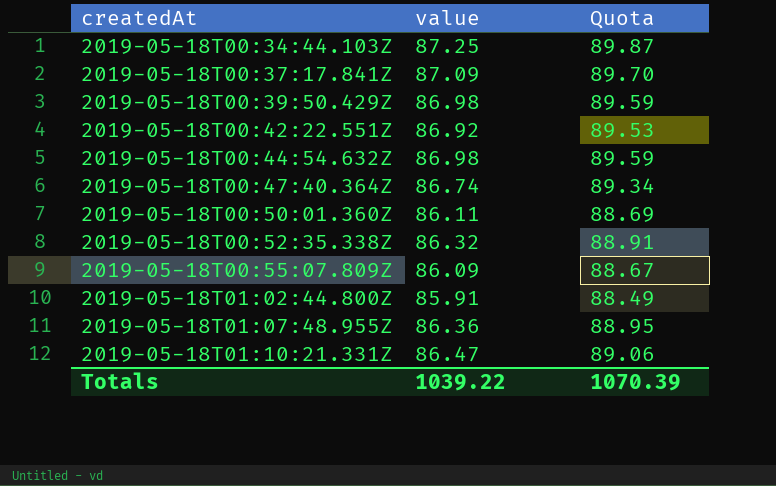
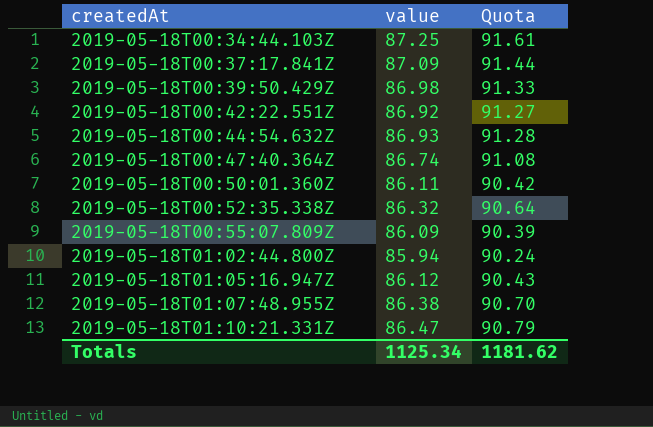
column Quota | formula: [value] * 1.03 -> [value] * 1.05
2019-05-18T00:44:54.632Z | value: 86.98 -> 86.93
2019-05-18T01:02:44.800Z | value: 85.91 -> 85.94
row 2019-05-18T01:05:16.947Z: none -> 86.12 | 90.43
2019-05-18T01:07:48.955Z | value: 86.36 -> 86.38
Totals | value: 1039.22 -> 1125.34
Totals | Quota: 1070.39 -> 1181.62

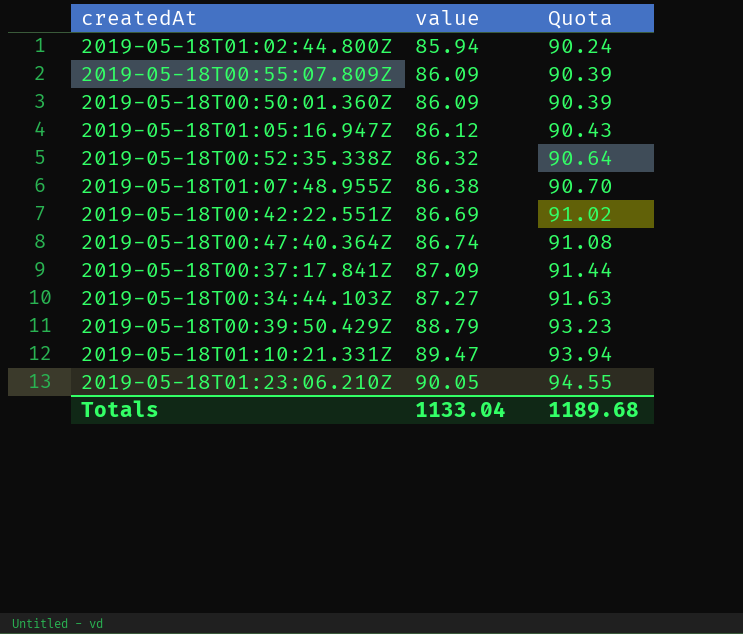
row order: createdAt ascending -> value ascending
row 2019-05-18T00:44:54.632Z: 86.93 | 91.28 -> none
2019-05-18T00:50:01.360Z | value: 86.11 -> 86.09
2019-05-18T00:50:01.360Z | Quota: 90.42 -> 90.39
2019-05-18T00:42:22.551Z | value: 86.92 -> 86.69
2019-05-18T00:42:22.551Z | Quota: 91.27 -> 91.02
2019-05-18T00:34:44.103Z | value: 87.25 -> 87.27
2019-05-18T00:34:44.103Z | Quota: 91.61 -> 91.63
2019-05-18T00:39:50.429Z | value: 86.98 -> 88.79
2019-05-18T00:39:50.429Z | Quota: 91.33 -> 93.23
2019-05-18T01:10:21.331Z | value: 86.47 -> 89.47
2019-05-18T01:10:21.331Z | Quota: 90.79 -> 93.94
row 2019-05-18T01:23:06.210Z: none -> 90.05 | 94.55
Totals | value: 1125.34 -> 1133.04
Totals | Quota: 1181.62 -> 1189.68

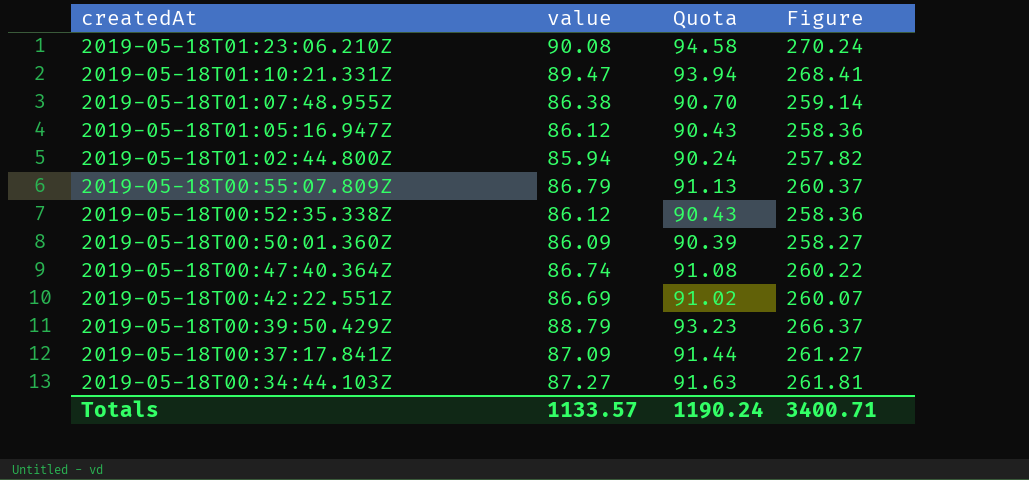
row order: value ascending -> createdAt descending
column Figure | formula: none -> [value] * 3
2019-05-18T01:23:06.210Z | value: 90.05 -> 90.08
2019-05-18T01:23:06.210Z | Quota: 94.55 -> 94.58
2019-05-18T00:55:07.809Z | value: 86.09 -> 86.79
2019-05-18T00:55:07.809Z | Quota: 90.39 -> 91.13
2019-05-18T00:52:35.338Z | value: 86.32 -> 86.12
2019-05-18T00:52:35.338Z | Quota: 90.64 -> 90.43
Totals | value: 1133.04 -> 1133.57
Totals | Quota: 1189.68 -> 1190.24

